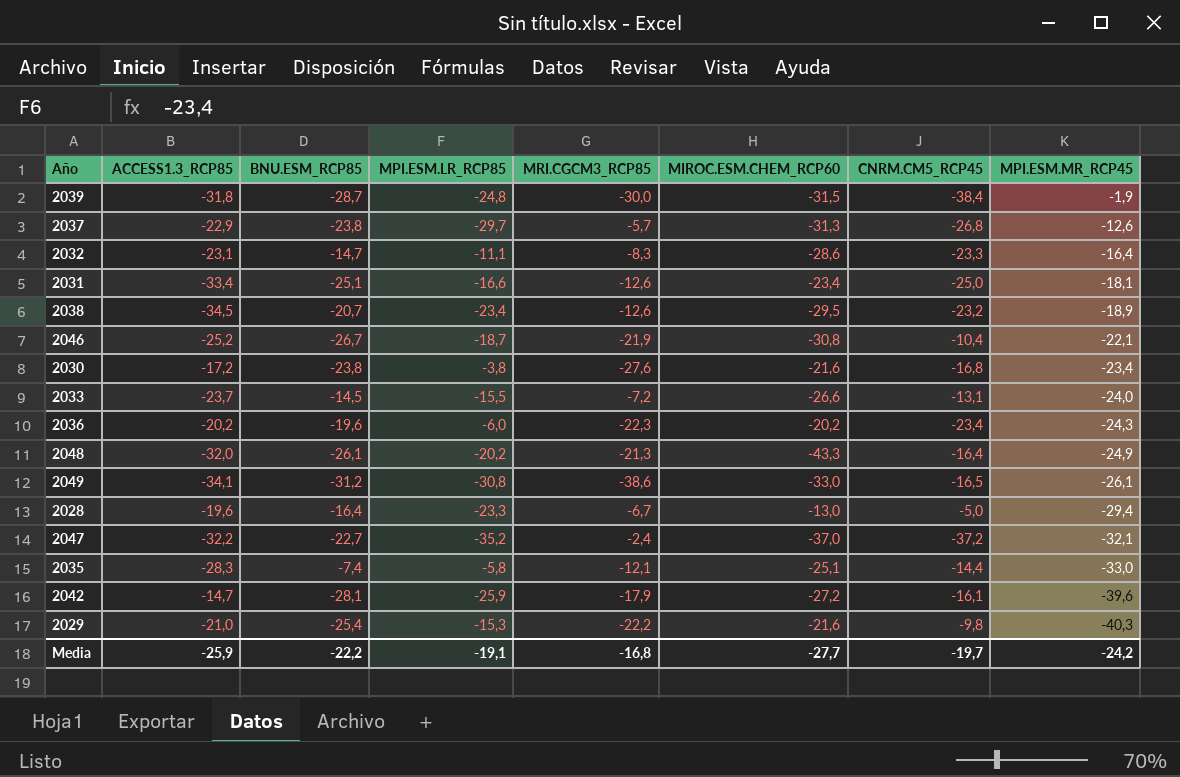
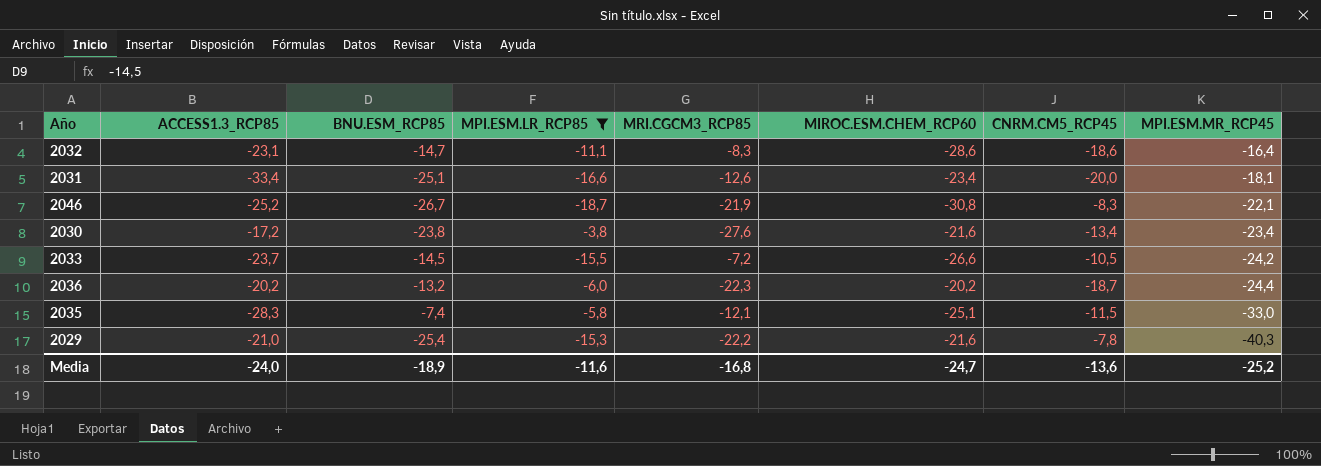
filter: none -> MPI.ESM.LR_RCP85 >= -18,7
2032 | CNRM.CM5_RCP45: -23,3 -> -18,6
2031 | CNRM.CM5_RCP45: -25,0 -> -20,0
2046 | CNRM.CM5_RCP45: -10,4 -> -8,3
2030 | CNRM.CM5_RCP45: -16,8 -> -13,4
2033 | CNRM.CM5_RCP45: -13,1 -> -10,5
2033 | MPI.ESM.MR_RCP45: -24,0 -> -24,2
2036 | BNU.ESM_RCP85: -19,6 -> -13,2
2036 | CNRM.CM5_RCP45: -23,4 -> -18,7
2036 | MPI.ESM.MR_RCP45: -24,3 -> -24,4
2035 | CNRM.CM5_RCP45: -14,4 -> -11,5
2029 | CNRM.CM5_RCP45: -9,8 -> -7,8
Media | ACCESS1.3_RCP85: -25,9 -> -24,0
Media | BNU.ESM_RCP85: -22,2 -> -18,9
Media | MPI.ESM.LR_RCP85: -19,1 -> -11,6
Media | MIROC.ESM.CHEM_RCP60: -27,7 -> -24,7
Media | CNRM.CM5_RCP45: -19,7 -> -13,6
Media | MPI.ESM.MR_RCP45: -24,2 -> -25,2

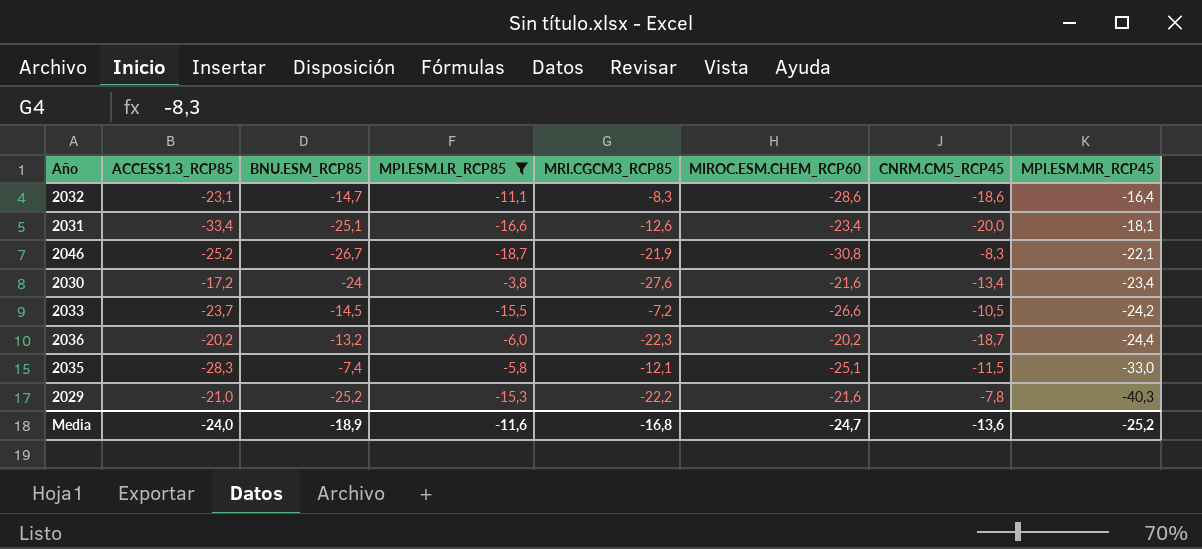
2030 | BNU.ESM_RCP85: -23,8 -> -24
2029 | BNU.ESM_RCP85: -25,4 -> -25,2

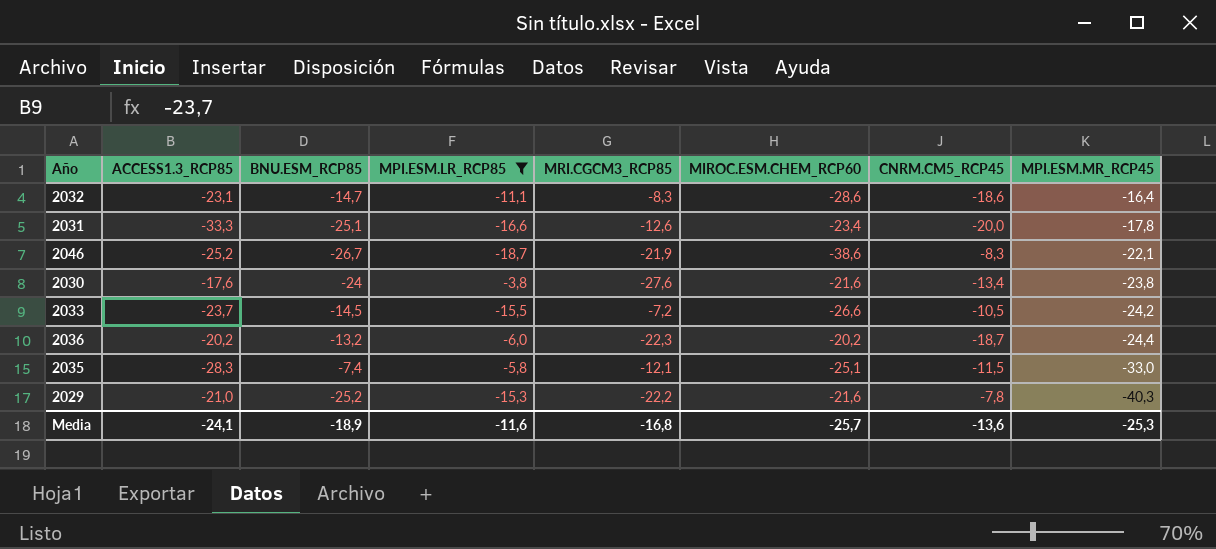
2031 | ACCESS1.3_RCP85: -33,4 -> -33,3
2031 | MPI.ESM.MR_RCP45: -18,1 -> -17,8
2046 | MIROC.ESM.CHEM_RCP60: -30,8 -> -38,6
2030 | ACCESS1.3_RCP85: -17,2 -> -17,6
2030 | MPI.ESM.MR_RCP45: -23,4 -> -23,8
Media | ACCESS1.3_RCP85: -24,0 -> -24,1
Media | MIROC.ESM.CHEM_RCP60: -24,7 -> -25,7
Media | MPI.ESM.MR_RCP45: -25,2 -> -25,3

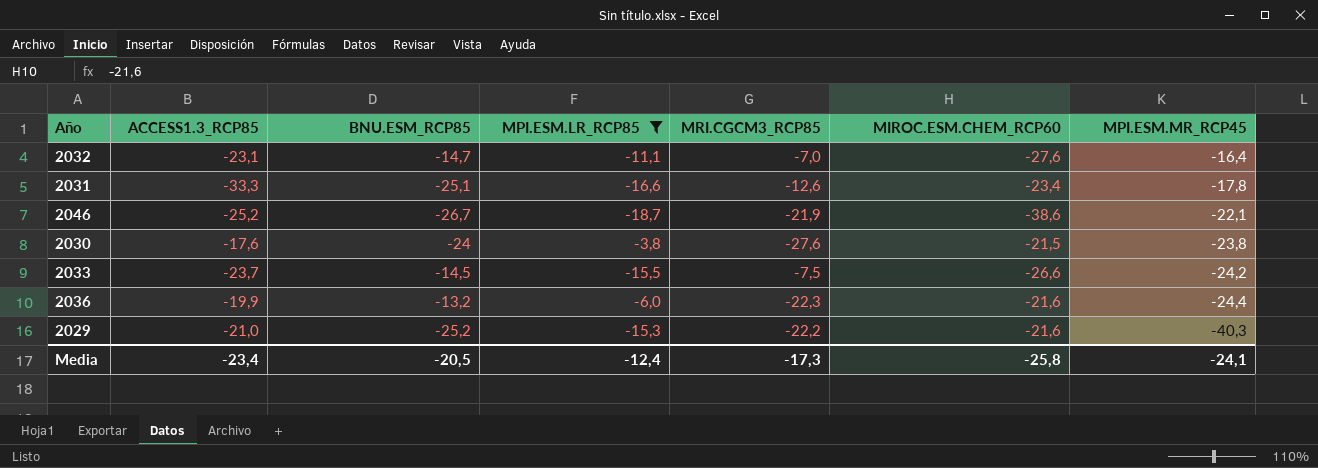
column CNRM.CM5_RCP45 | position: 7 -> none
row 2035: -28,3 | -7,4 | -5,8 | -12,1 | -25,1 | -11,5 | -33,0 -> none
2032 | MRI.CGCM3_RCP85: -8,3 -> -7,0
2032 | MIROC.ESM.CHEM_RCP60: -28,6 -> -27,6
2030 | MIROC.ESM.CHEM_RCP60: -21,6 -> -21,5
2033 | MRI.CGCM3_RCP85: -7,2 -> -7,5
2036 | ACCESS1.3_RCP85: -20,2 -> -19,9
2036 | MIROC.ESM.CHEM_RCP60: -20,2 -> -21,6
Media | ACCESS1.3_RCP85: -24,1 -> -23,4
Media | BNU.ESM_RCP85: -18,9 -> -20,5
Media | MPI.ESM.LR_RCP85: -11,6 -> -12,4
Media | MRI.CGCM3_RCP85: -16,8 -> -17,3
Media | MIROC.ESM.CHEM_RCP60: -25,7 -> -25,8
Media | MPI.ESM.MR_RCP45: -25,3 -> -24,1

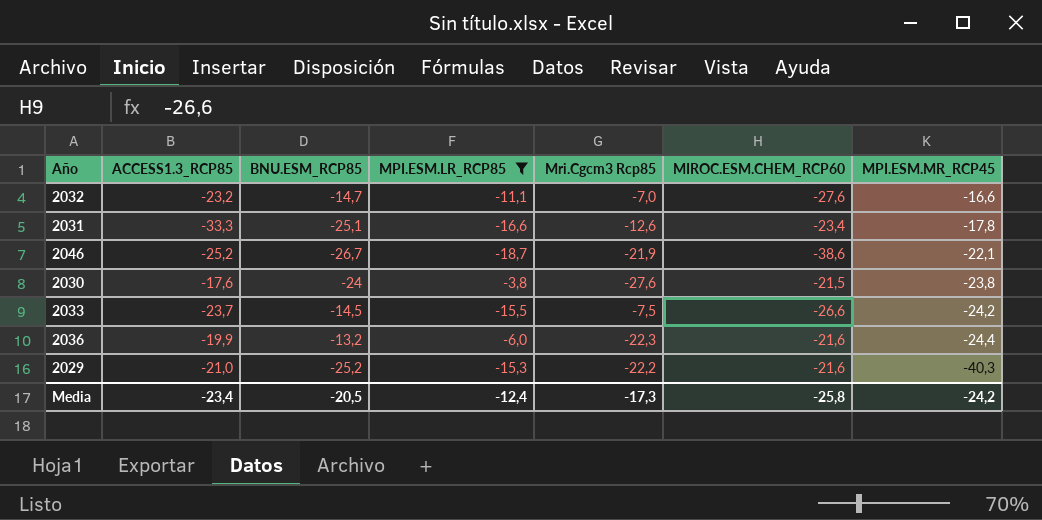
column name: MRI.CGCM3_RCP85 -> Mri.Cgcm3 Rcp85
2032 | ACCESS1.3_RCP85: -23,1 -> -23,2
2032 | MPI.ESM.MR_RCP45: -16,4 -> -16,6
Media | MPI.ESM.MR_RCP45: -24,1 -> -24,2

